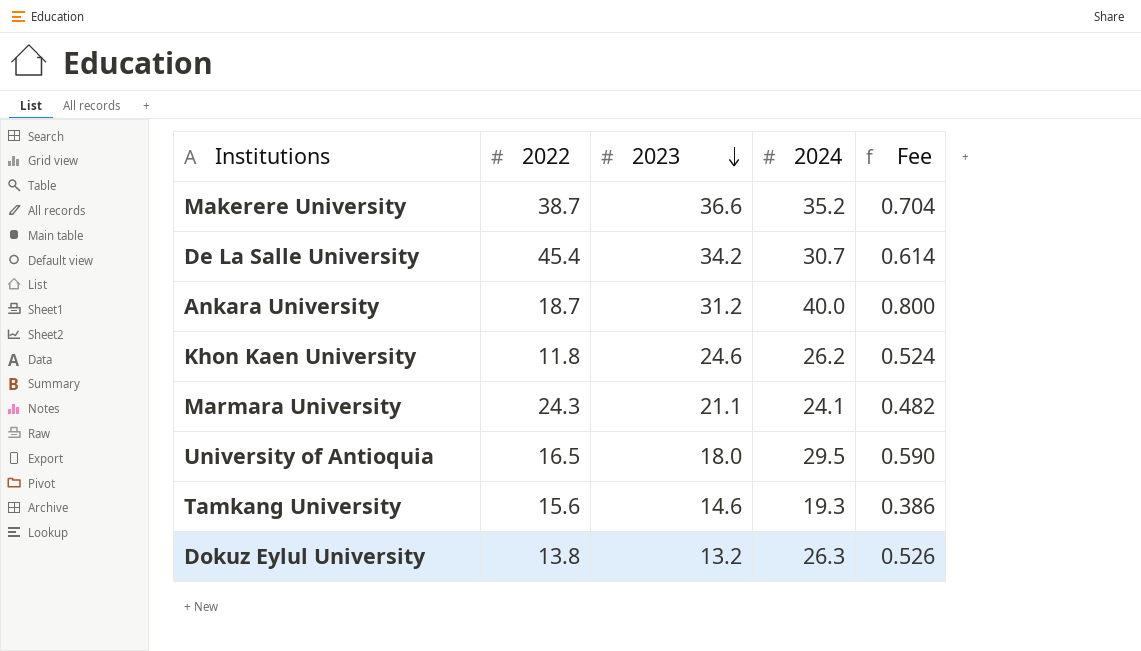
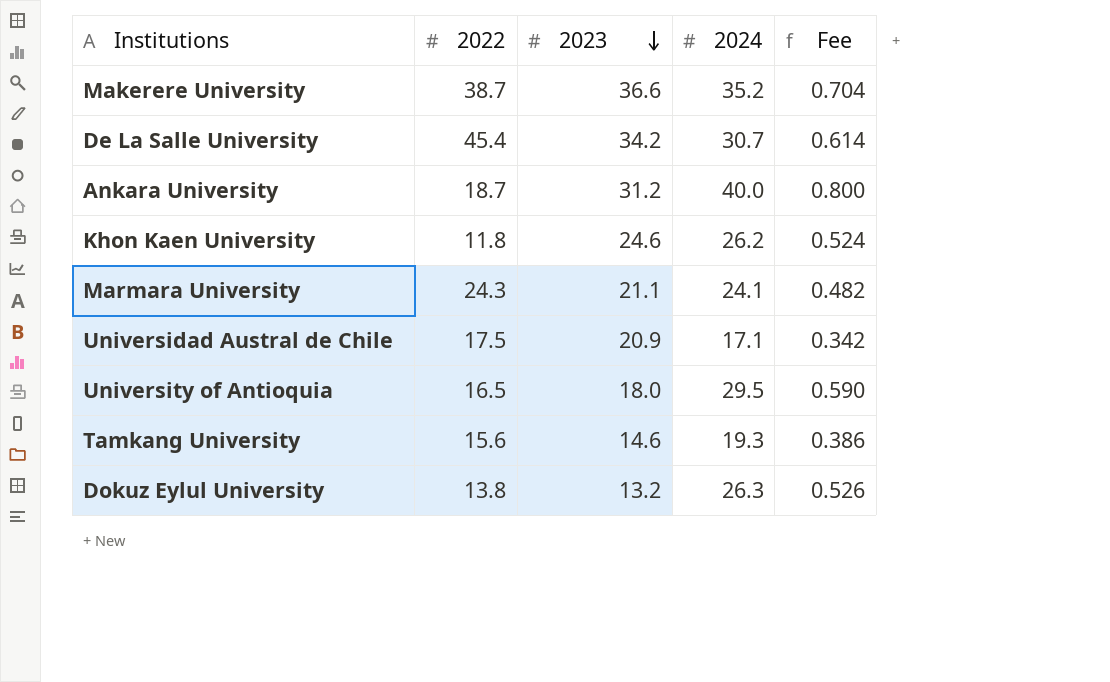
row Universidad Austral de Chile: none -> 17.5 | 20.9 | 17.1 | 0.342

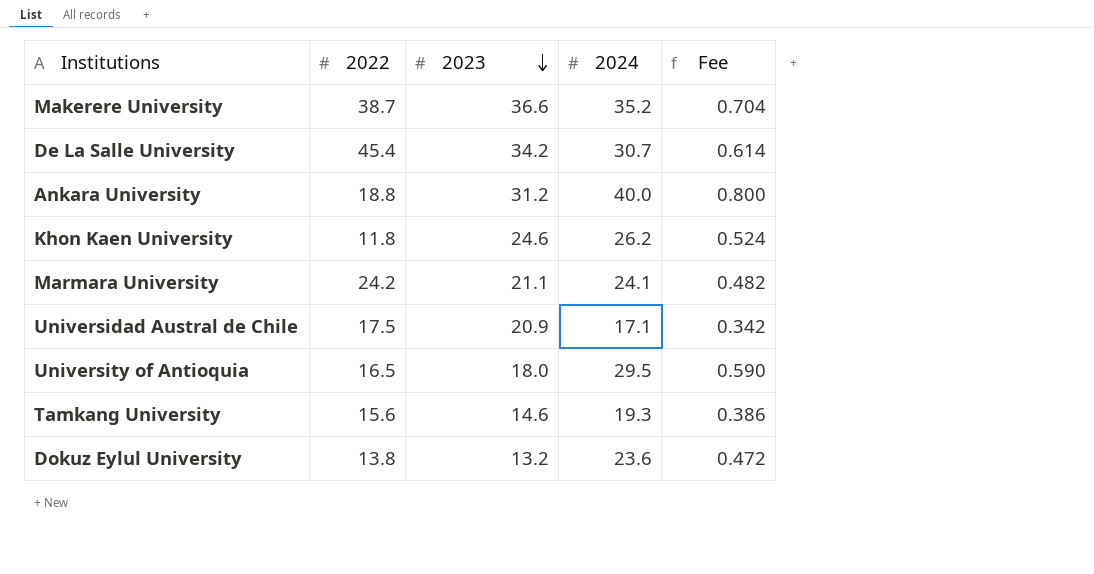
Ankara University | 2022: 18.7 -> 18.8
Marmara University | 2022: 24.3 -> 24.2
Dokuz Eylul University | 2024: 26.3 -> 23.6
Dokuz Eylul University | Fee: 0.526 -> 0.472

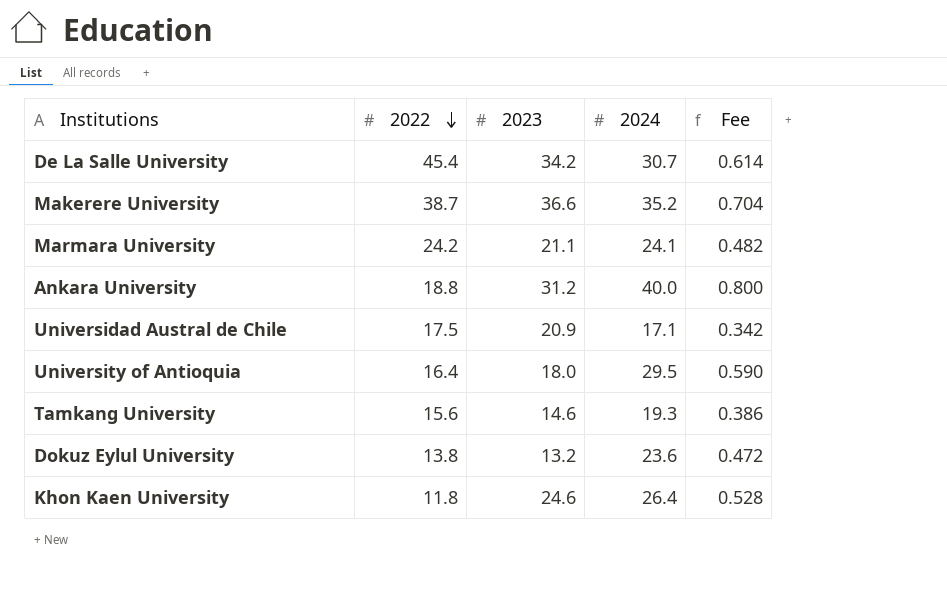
row order: 2023 descending -> 2022 descending
University of Antioquia | 2022: 16.5 -> 16.4
Khon Kaen University | 2024: 26.2 -> 26.4
Khon Kaen University | Fee: 0.524 -> 0.528

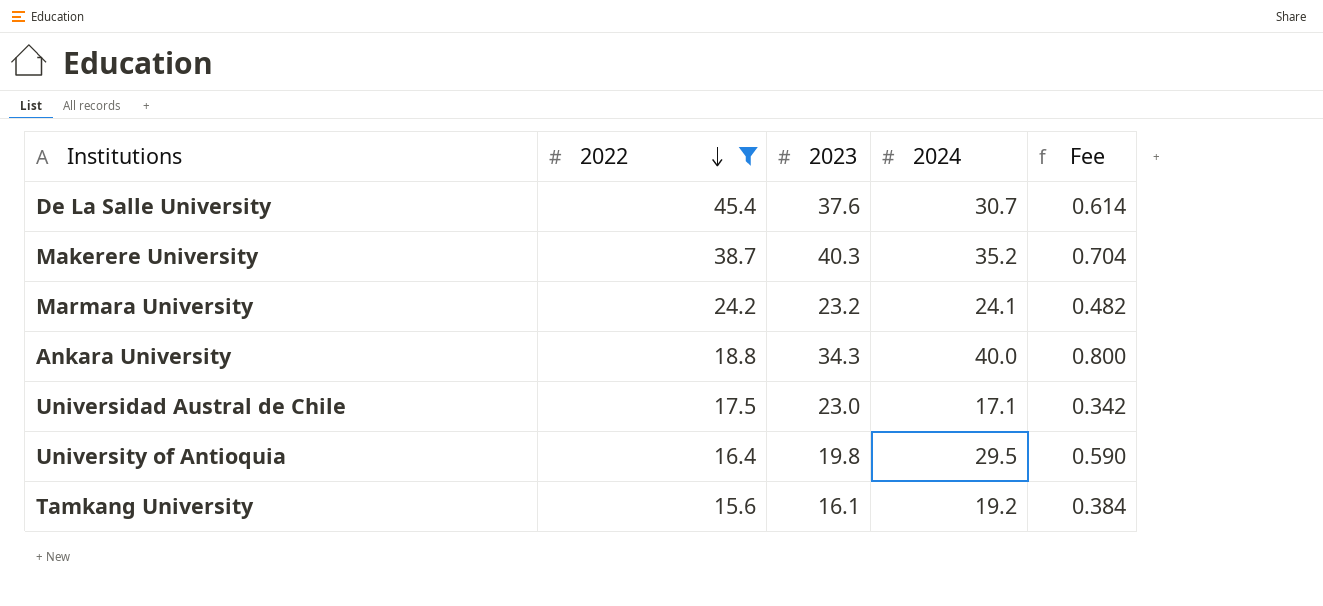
filter: none -> 2022 >= 15.6
De La Salle University | 2023: 34.2 -> 37.6
Makerere University | 2023: 36.6 -> 40.3
Marmara University | 2023: 21.1 -> 23.2
Ankara University | 2023: 31.2 -> 34.3
Universidad Austral de Chile | 2023: 20.9 -> 23.0
University of Antioquia | 2023: 18.0 -> 19.8
Tamkang University | 2023: 14.6 -> 16.1
Tamkang University | 2024: 19.3 -> 19.2
Tamkang University | Fee: 0.386 -> 0.384

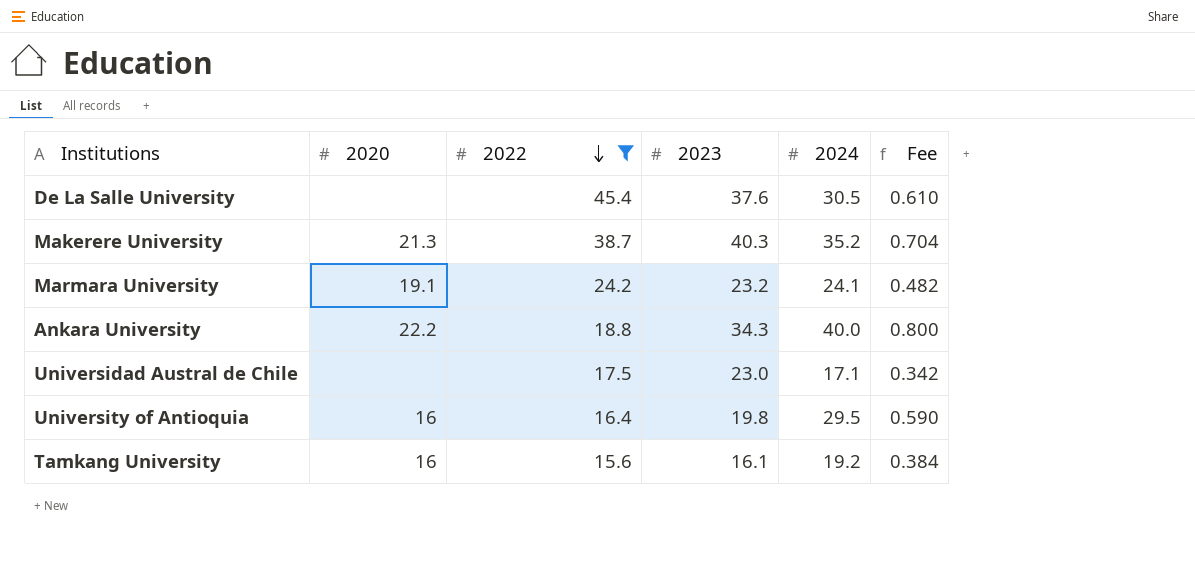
column 2020 | position: none -> 2
De La Salle University | 2024: 30.7 -> 30.5
De La Salle University | Fee: 0.614 -> 0.610

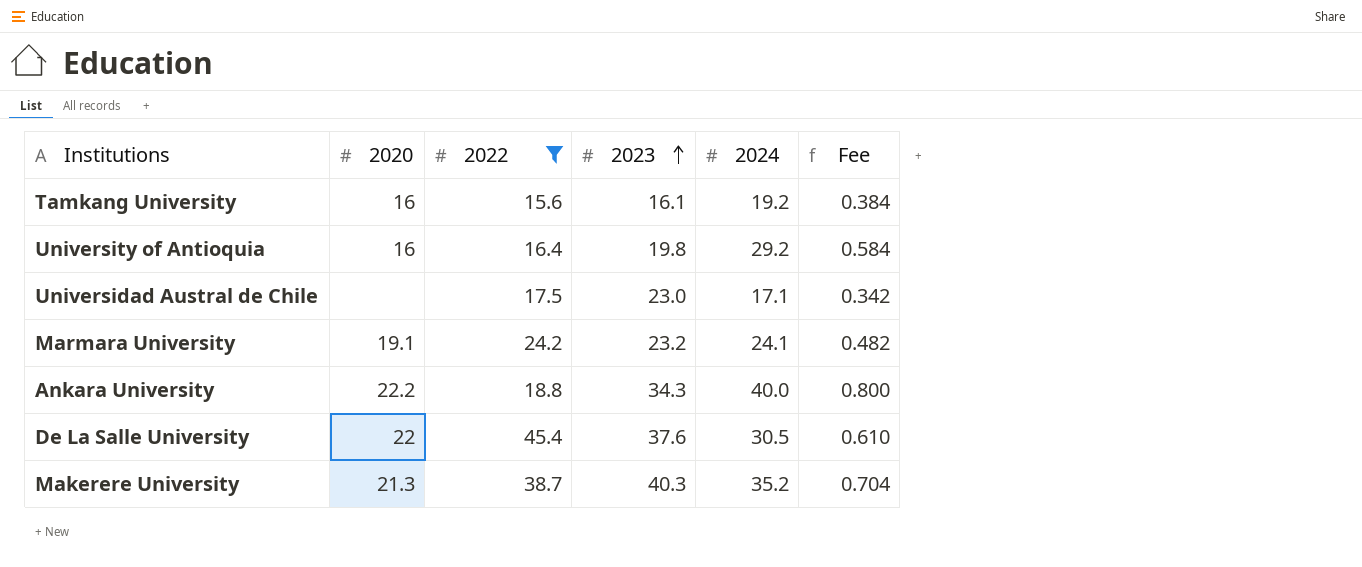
row order: 2022 descending -> 2023 ascending
University of Antioquia | 2024: 29.5 -> 29.2
University of Antioquia | Fee: 0.590 -> 0.584
De La Salle University | 2020: none -> 22

